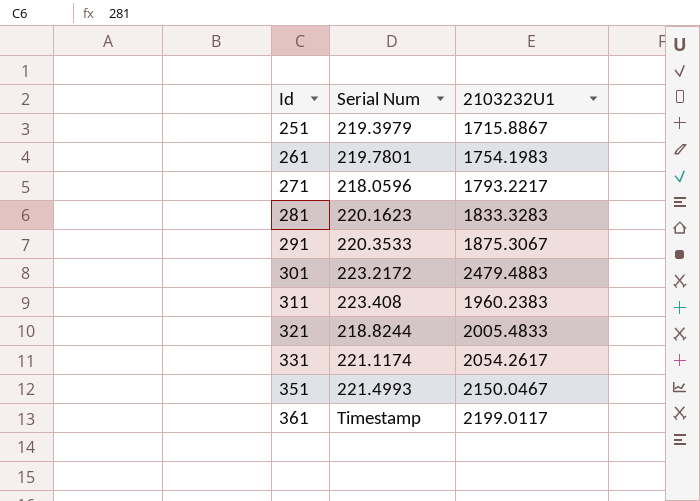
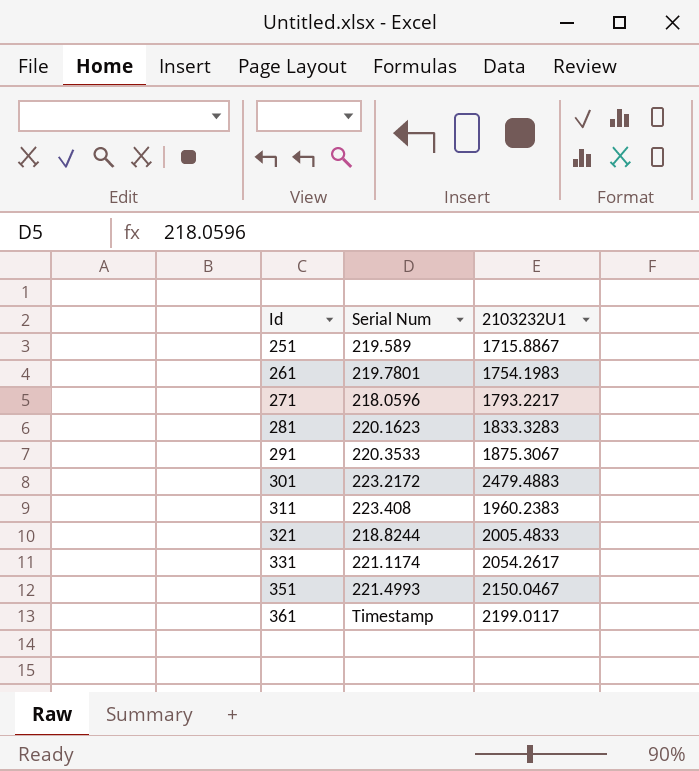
251 | Serial Num: 219.3979 -> 219.589

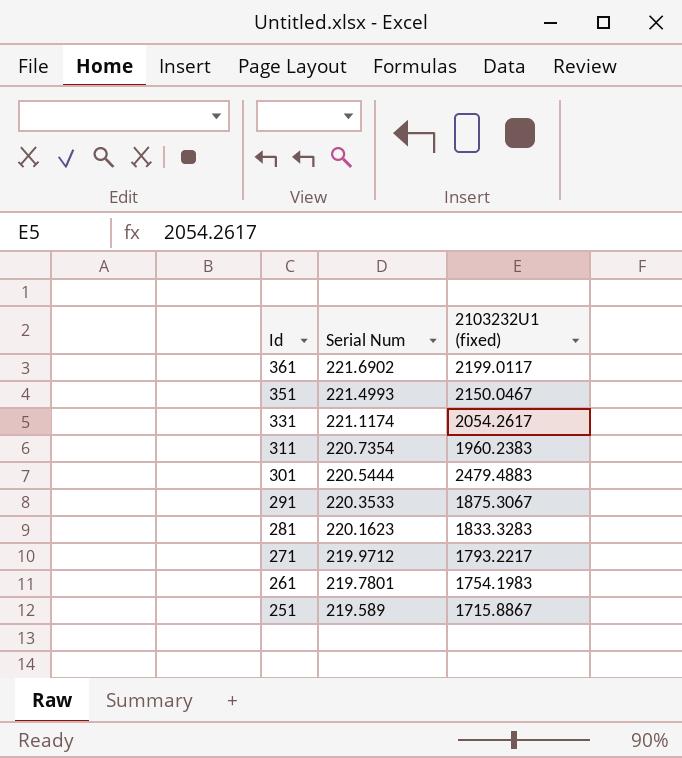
row order: Id ascending -> Id descending
column name: 2103232U1 -> 2103232U1 (fixed)
row 321: 218.8244 | 2005.4833 -> none
361 | Serial Num: Timestamp -> 221.6902
311 | Serial Num: 223.408 -> 220.7354
301 | Serial Num: 223.2172 -> 220.5444
271 | Serial Num: 218.0596 -> 219.9712

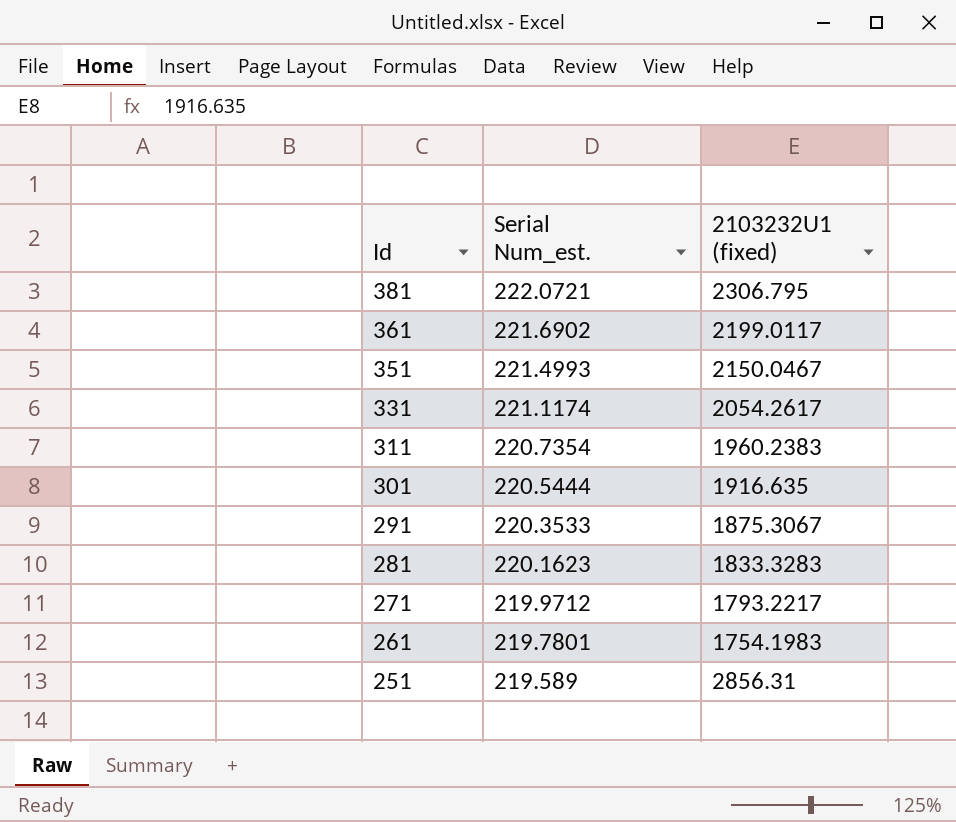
column name: Serial Num -> Serial Num_est.
row 381: none -> 222.0721 | 2306.795
301 | 2103232U1 (fixed): 2479.4883 -> 1916.635
251 | 2103232U1 (fixed): 1715.8867 -> 2856.31

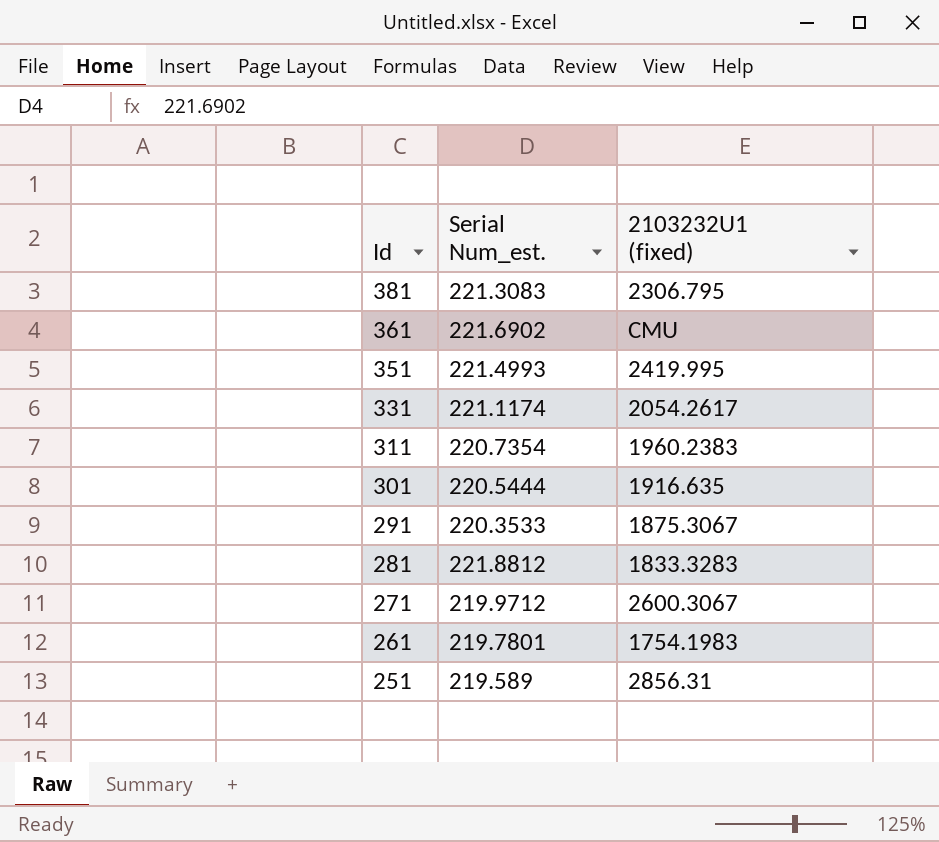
381 | Serial Num_est.: 222.0721 -> 221.3083
361 | 2103232U1 (fixed): 2199.0117 -> CMU
351 | 2103232U1 (fixed): 2150.0467 -> 2419.995
281 | Serial Num_est.: 220.1623 -> 221.8812
271 | 2103232U1 (fixed): 1793.2217 -> 2600.3067

